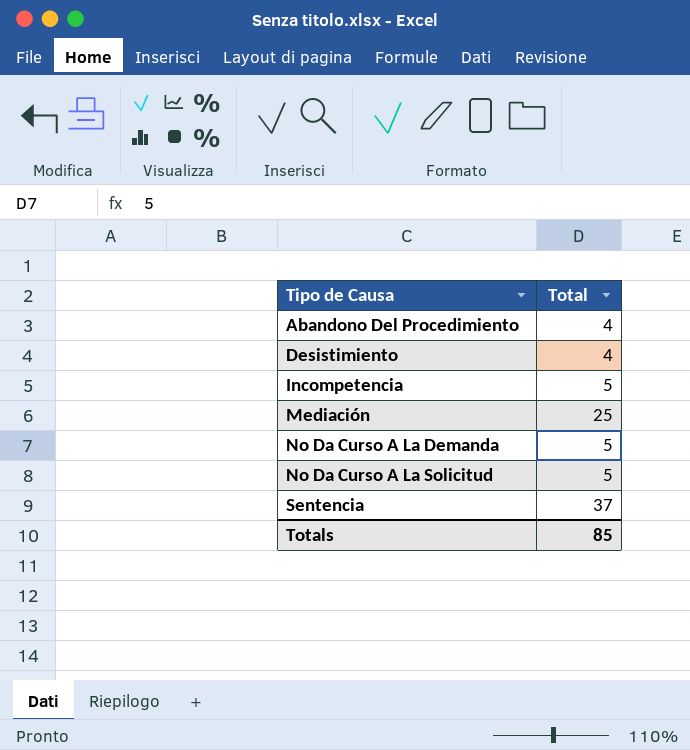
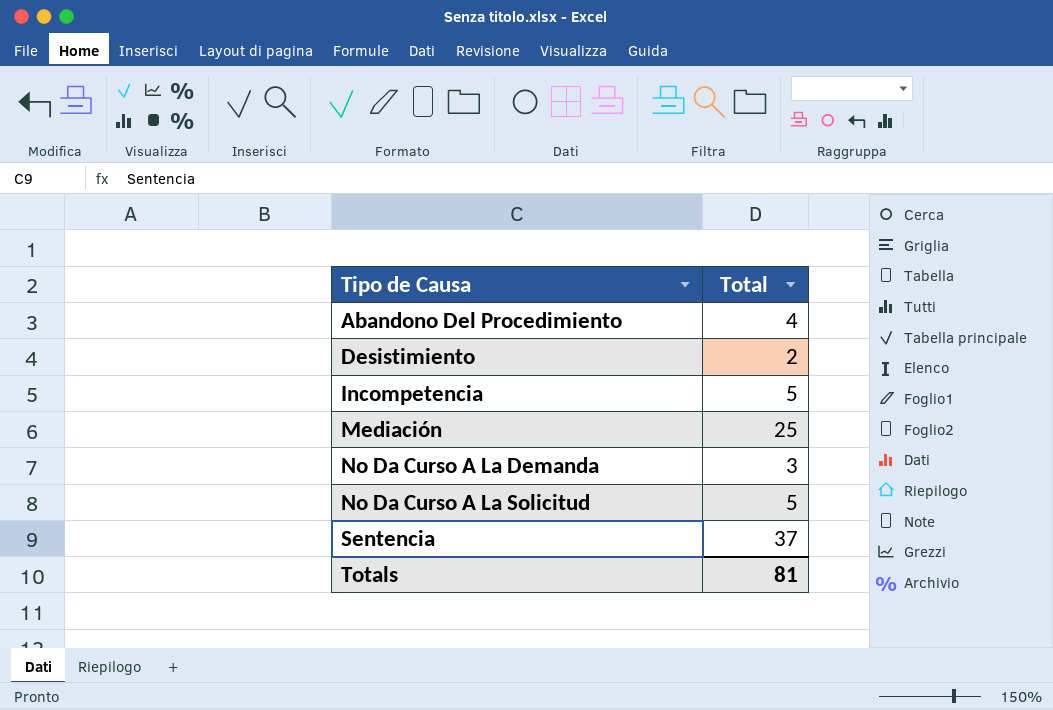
Desistimiento | Total: 4 -> 2
No Da Curso A La Demanda | Total: 5 -> 3
Totals | Total: 85 -> 81

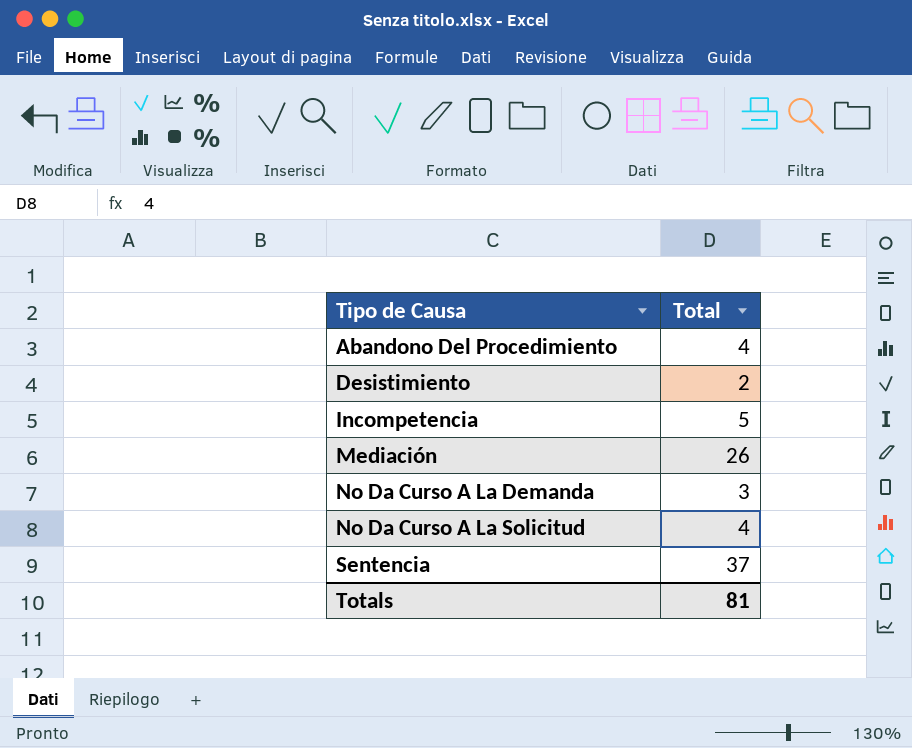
Mediación | Total: 25 -> 26
No Da Curso A La Solicitud | Total: 5 -> 4

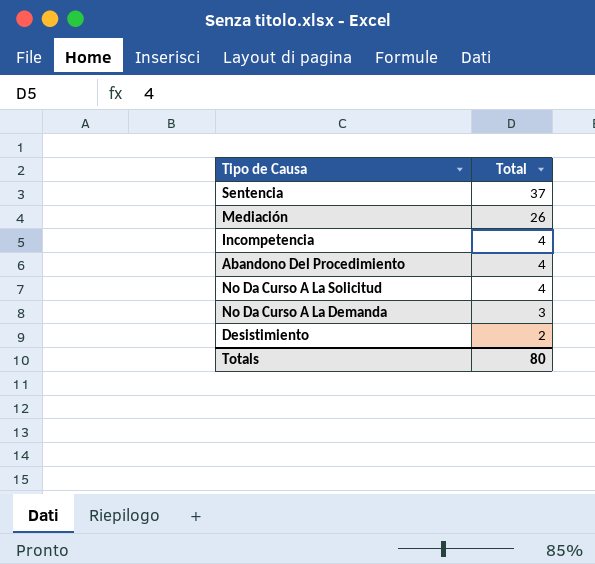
row order: Tipo de Causa ascending -> Total descending
Incompetencia | Total: 5 -> 4
Totals | Total: 81 -> 80

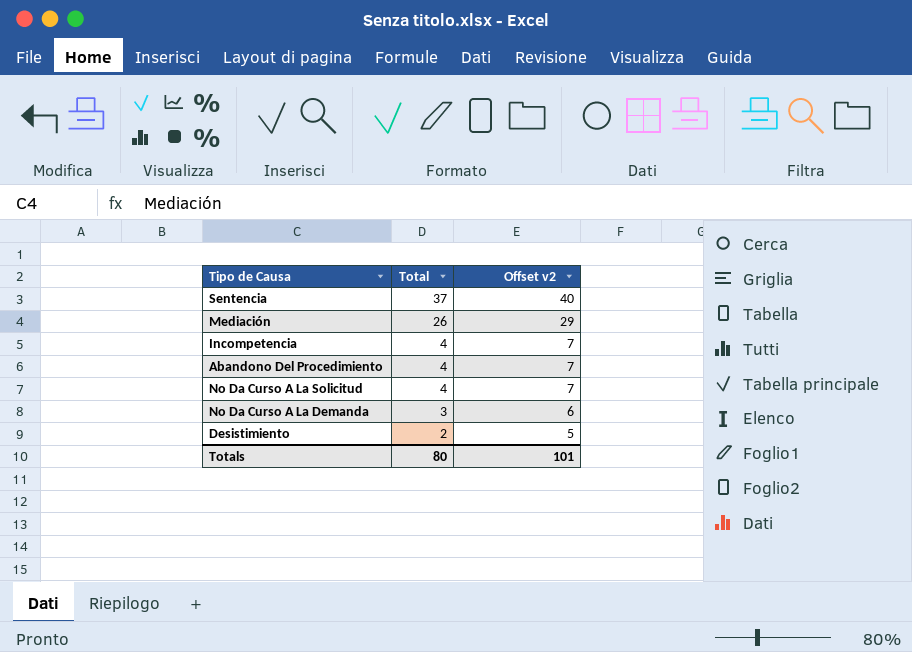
column Offset v2 | formula: none -> [Total] + 3

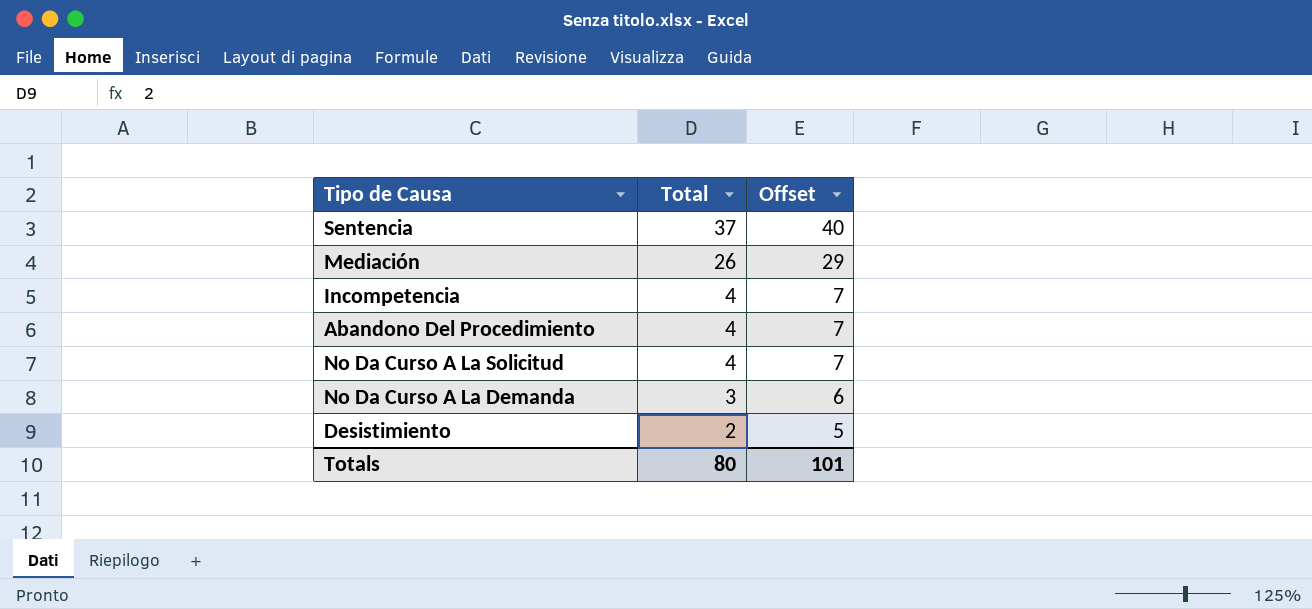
column name: Offset v2 -> Offset

